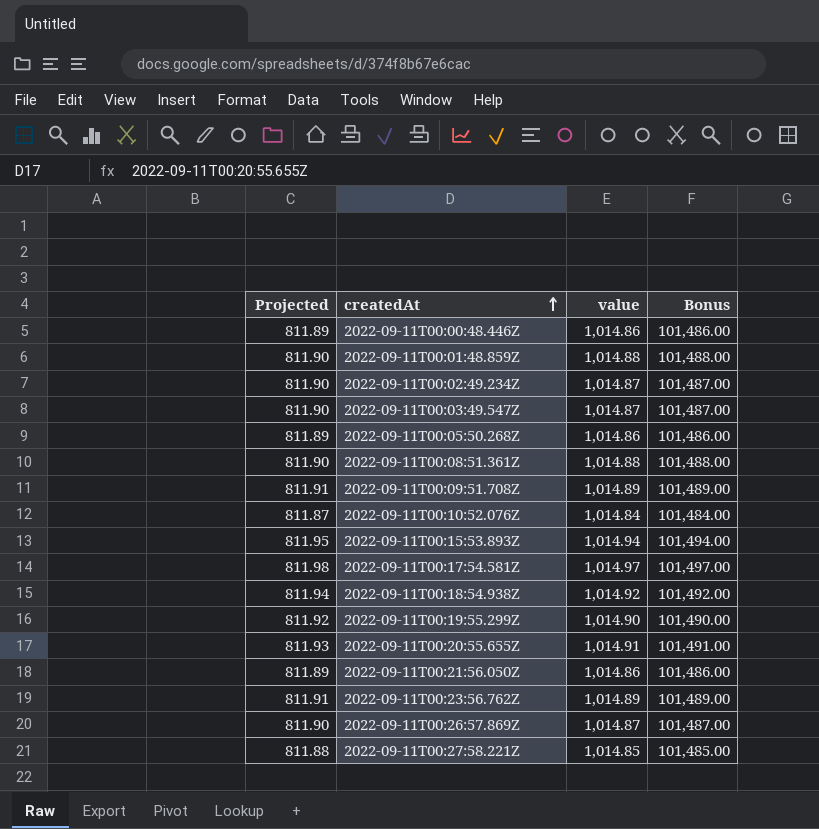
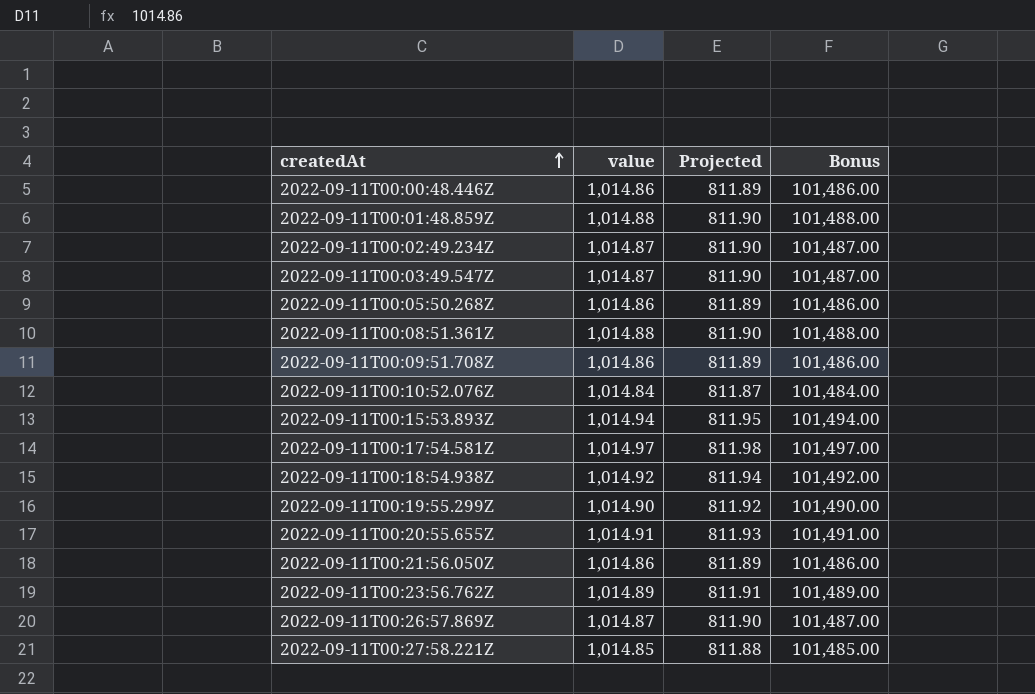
column Projected | position: 1 -> 3
2022-09-11T00:09:51.708Z | value: 1,014.89 -> 1,014.86
2022-09-11T00:09:51.708Z | Projected: 811.91 -> 811.89
2022-09-11T00:09:51.708Z | Bonus: 101,489.00 -> 101,486.00

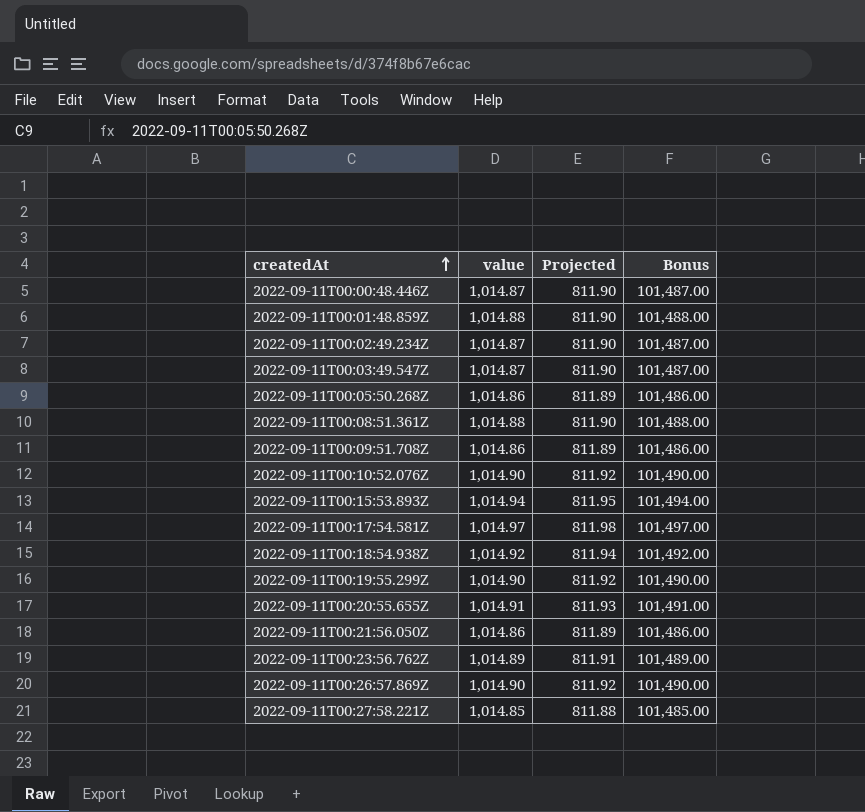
2022-09-11T00:00:48.446Z | value: 1,014.86 -> 1,014.87
2022-09-11T00:00:48.446Z | Projected: 811.89 -> 811.90
2022-09-11T00:00:48.446Z | Bonus: 101,486.00 -> 101,487.00
2022-09-11T00:10:52.076Z | value: 1,014.84 -> 1,014.90
2022-09-11T00:10:52.076Z | Projected: 811.87 -> 811.92
2022-09-11T00:10:52.076Z | Bonus: 101,484.00 -> 101,490.00
2022-09-11T00:26:57.869Z | value: 1,014.87 -> 1,014.90
2022-09-11T00:26:57.869Z | Projected: 811.90 -> 811.92
2022-09-11T00:26:57.869Z | Bonus: 101,487.00 -> 101,490.00

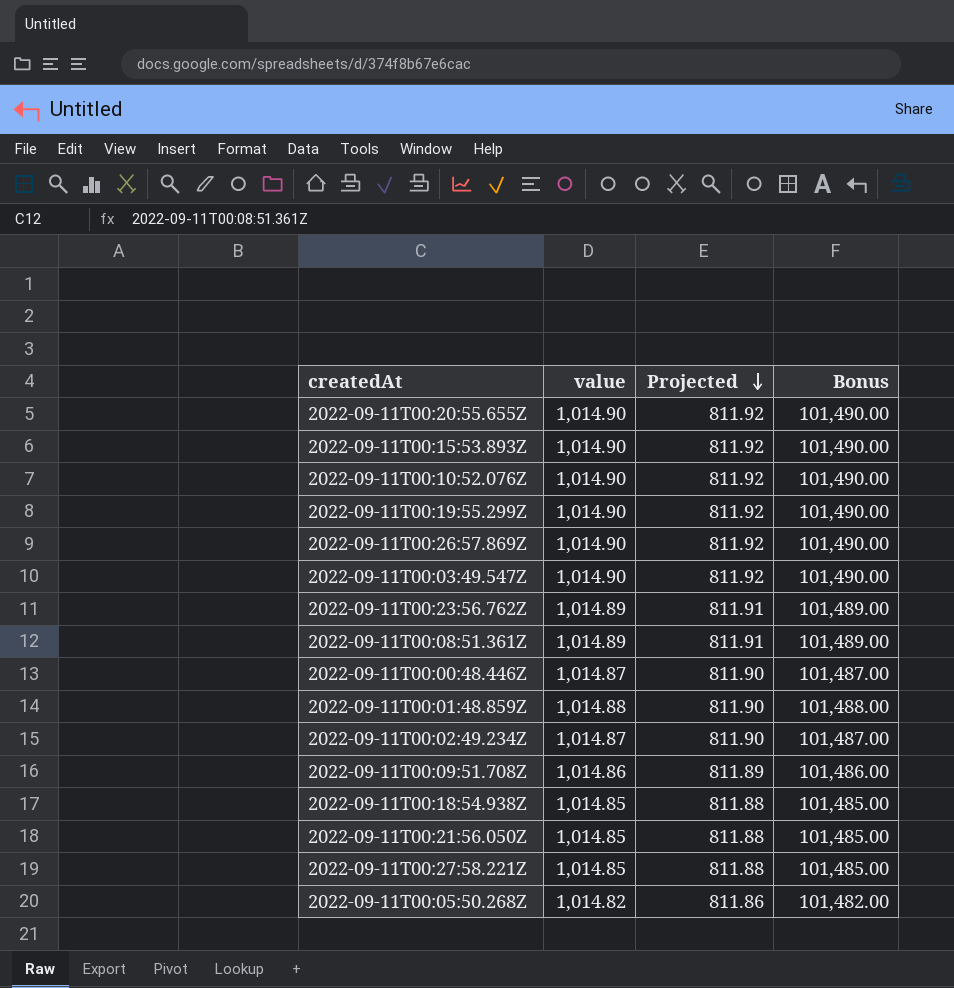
row order: createdAt ascending -> Projected descending
row 2022-09-11T00:17:54.581Z: 1,014.97 | 811.98 | 101,497.00 -> none
2022-09-11T00:20:55.655Z | value: 1,014.91 -> 1,014.90
2022-09-11T00:20:55.655Z | Projected: 811.93 -> 811.92
2022-09-11T00:20:55.655Z | Bonus: 101,491.00 -> 101,490.00
2022-09-11T00:15:53.893Z | value: 1,014.94 -> 1,014.90
2022-09-11T00:15:53.893Z | Projected: 811.95 -> 811.92
2022-09-11T00:15:53.893Z | Bonus: 101,494.00 -> 101,490.00
2022-09-11T00:03:49.547Z | value: 1,014.87 -> 1,014.90
2022-09-11T00:03:49.547Z | Projected: 811.90 -> 811.92
2022-09-11T00:03:49.547Z | Bonus: 101,487.00 -> 101,490.00
2022-09-11T00:08:51.361Z | value: 1,014.88 -> 1,014.89
2022-09-11T00:08:51.361Z | Projected: 811.90 -> 811.91
2022-09-11T00:08:51.361Z | Bonus: 101,488.00 -> 101,489.00
2022-09-11T00:18:54.938Z | value: 1,014.92 -> 1,014.85
2022-09-11T00:18:54.938Z | Projected: 811.94 -> 811.88
2022-09-11T00:18:54.938Z | Bonus: 101,492.00 -> 101,485.00
2022-09-11T00:21:56.050Z | value: 1,014.86 -> 1,014.85
2022-09-11T00:21:56.050Z | Projected: 811.89 -> 811.88
2022-09-11T00:21:56.050Z | Bonus: 101,486.00 -> 101,485.00
2022-09-11T00:05:50.268Z | value: 1,014.86 -> 1,014.82
2022-09-11T00:05:50.268Z | Projected: 811.89 -> 811.86
2022-09-11T00:05:50.268Z | Bonus: 101,486.00 -> 101,482.00

